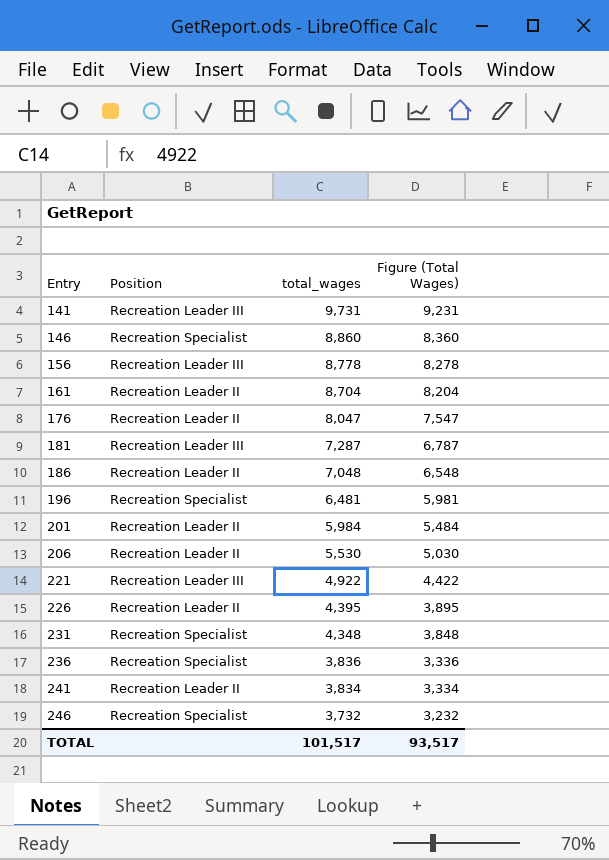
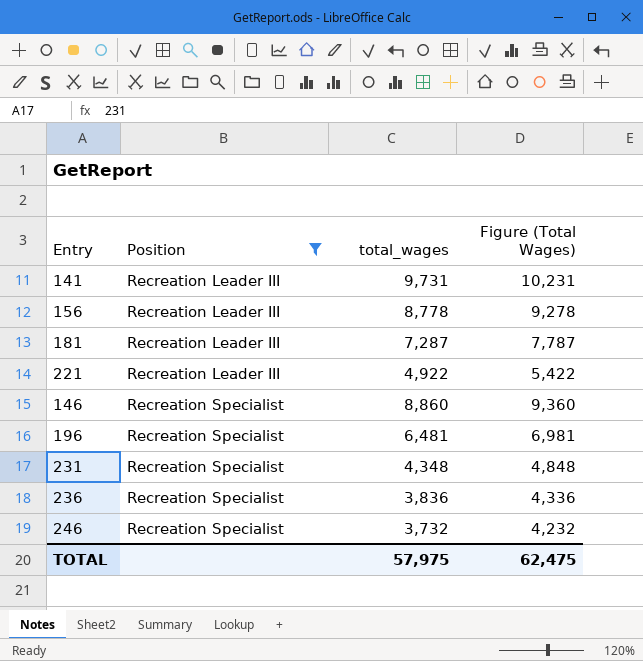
filter: none -> Position != Recreation Leader II
row order: Entry ascending -> Position ascending
column Figure (Total Wages) | formula: [total_wages] - 500 -> [total_wages] + 500
TOTAL | total_wages: 101,517 -> 57,975
TOTAL | Figure (Total Wages): 93,517 -> 62,475

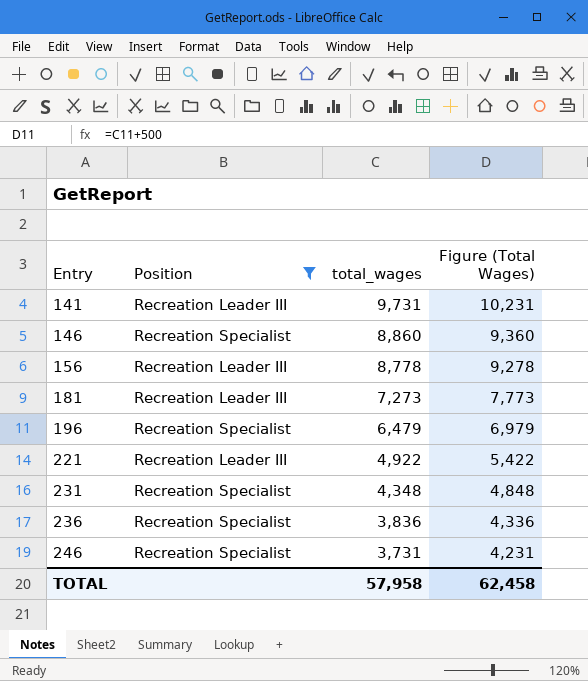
row order: Position ascending -> Entry ascending
181 | total_wages: 7,287 -> 7,273
181 | Figure (Total Wages): 7,787 -> 7,773
196 | total_wages: 6,481 -> 6,479
196 | Figure (Total Wages): 6,981 -> 6,979
246 | total_wages: 3,732 -> 3,731
246 | Figure (Total Wages): 4,232 -> 4,231
TOTAL | total_wages: 57,975 -> 57,958
TOTAL | Figure (Total Wages): 62,475 -> 62,458

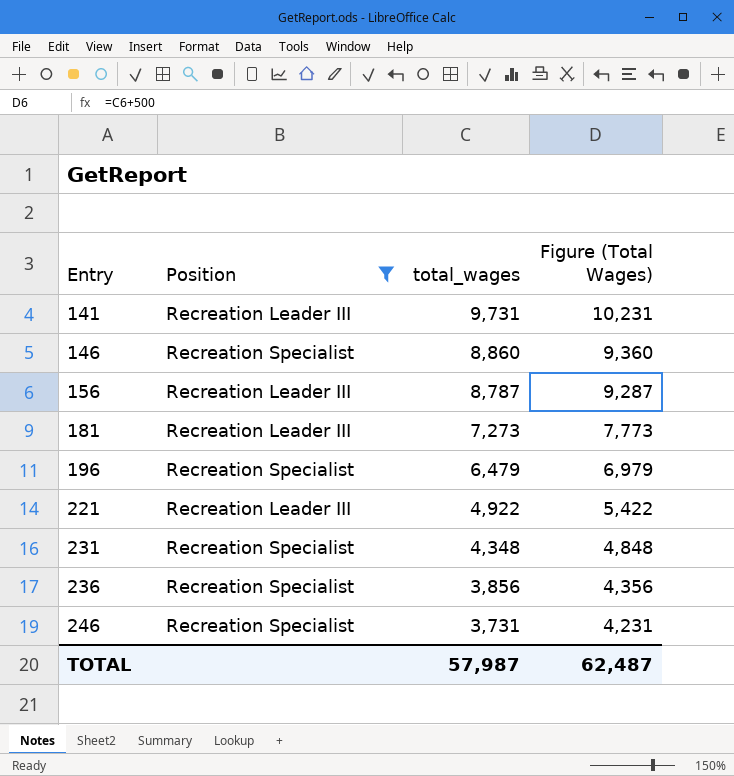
156 | total_wages: 8,778 -> 8,787
156 | Figure (Total Wages): 9,278 -> 9,287
236 | total_wages: 3,836 -> 3,856
236 | Figure (Total Wages): 4,336 -> 4,356
TOTAL | total_wages: 57,958 -> 57,987
TOTAL | Figure (Total Wages): 62,458 -> 62,487

